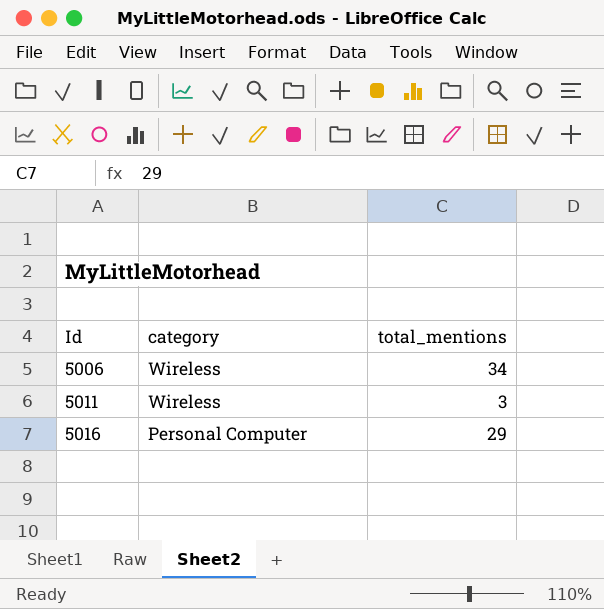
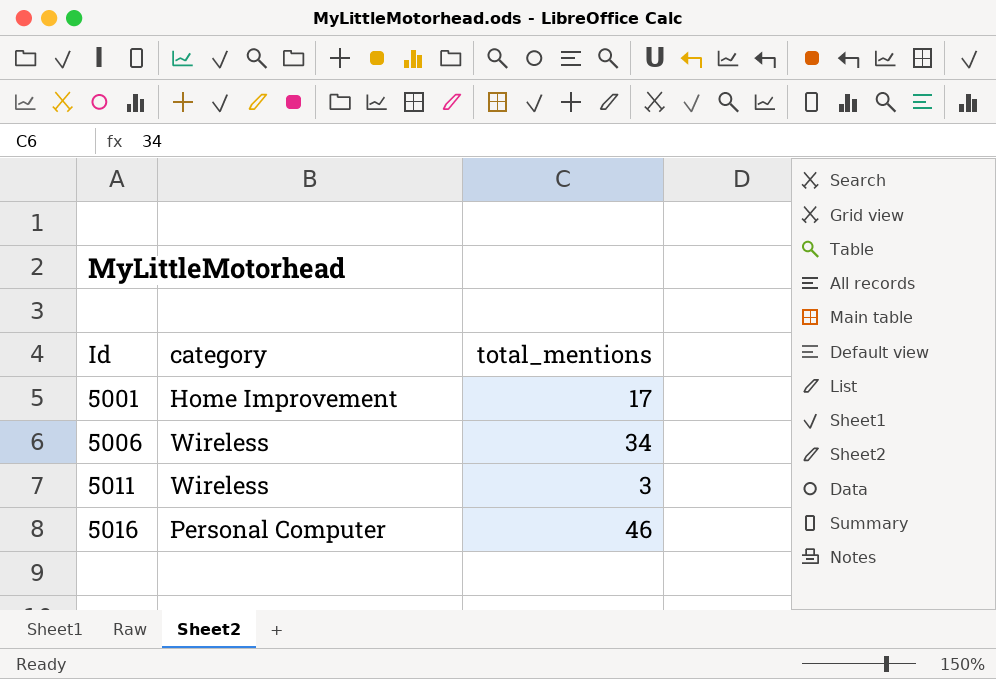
row 5001: none -> Home Improvement | 17
5016 | total_mentions: 29 -> 46

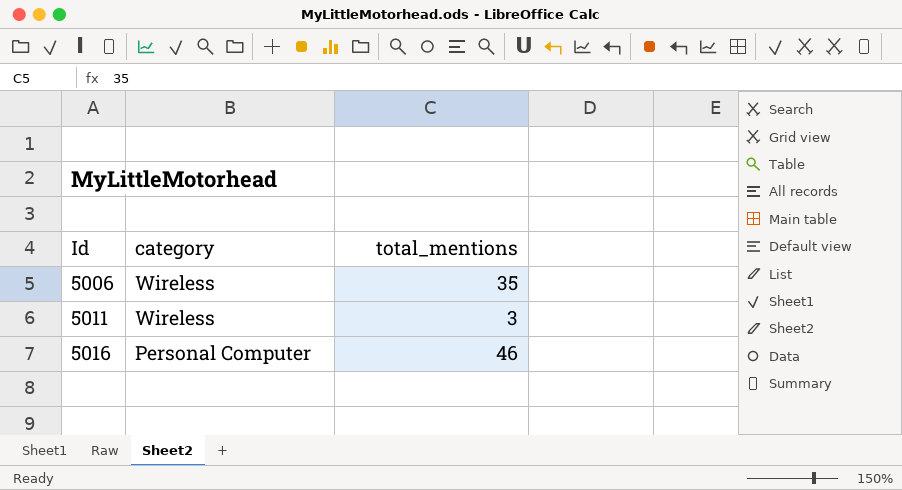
row 5001: Home Improvement | 17 -> none
5006 | total_mentions: 34 -> 35

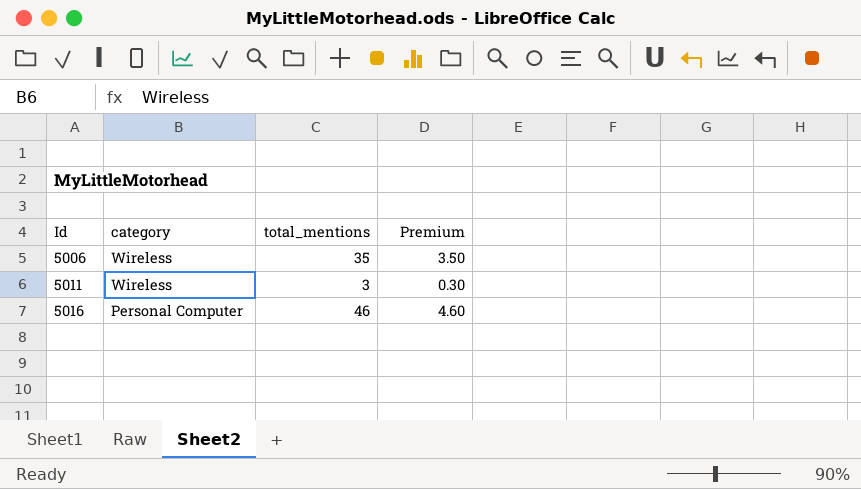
column Premium | formula: none -> [total_mentions] * 0.1

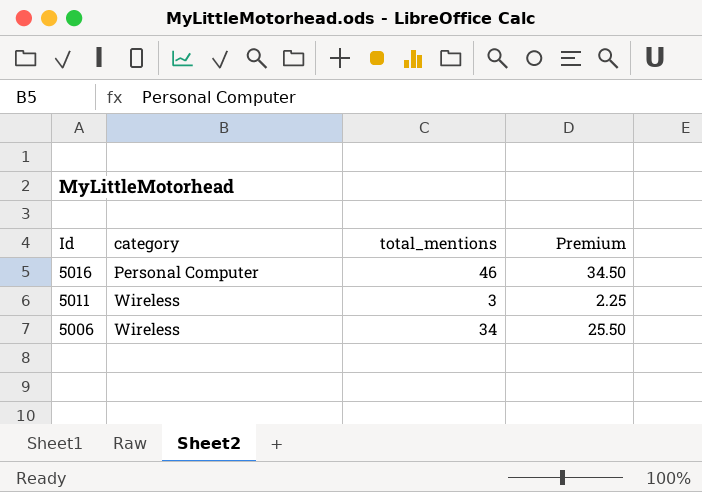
row order: Id ascending -> Id descending
column Premium | formula: [total_mentions] * 0.1 -> [total_mentions] * 0.75
5006 | total_mentions: 35 -> 34

